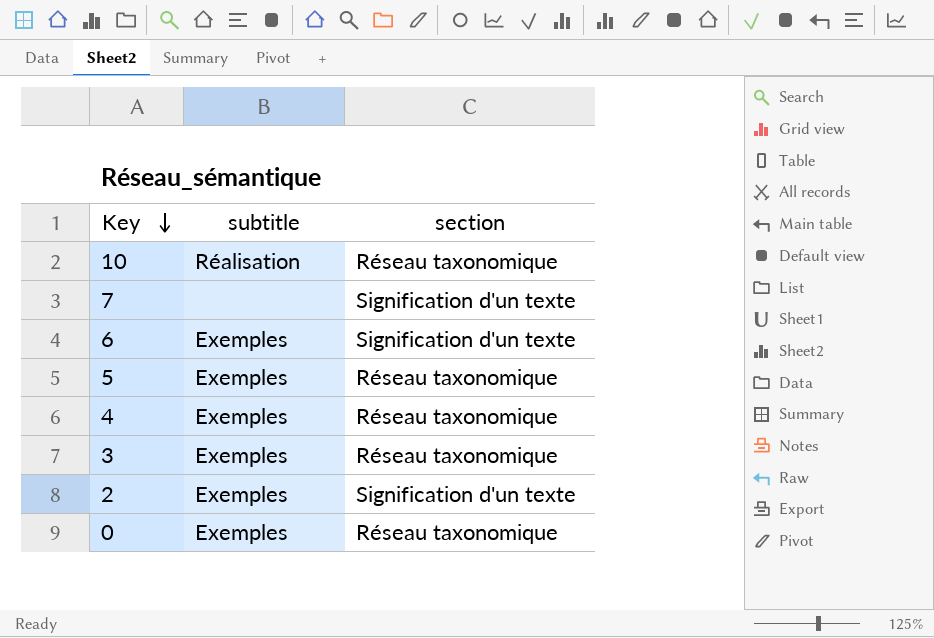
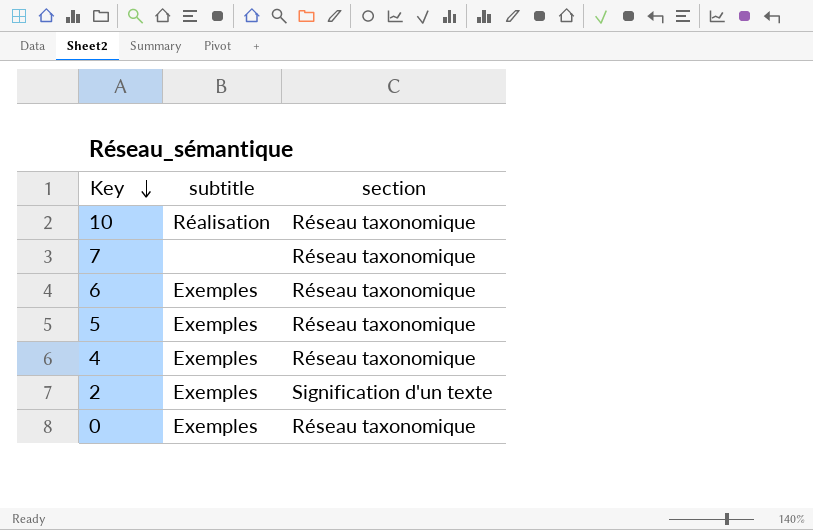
row 3: Exemples | Réseau taxonomique -> none
7 | section: Signification d'un texte -> Réseau taxonomique
6 | section: Signification d'un texte -> Réseau taxonomique

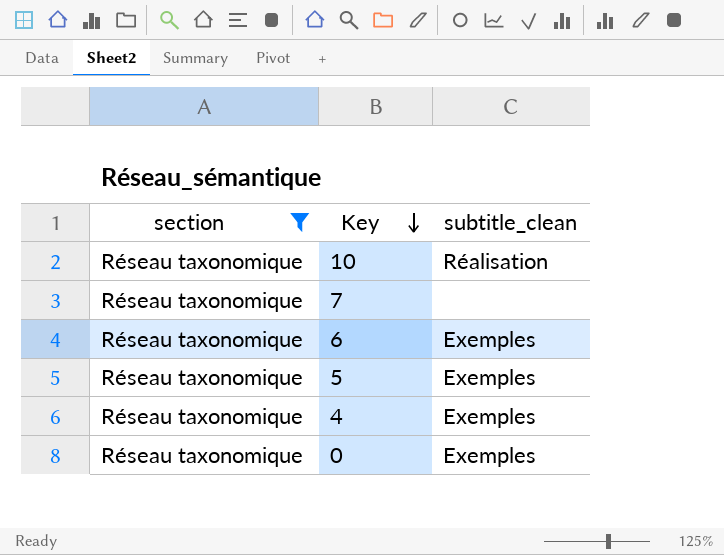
filter: none -> section = Réseau taxonomique
column section | position: 3 -> 1
column name: subtitle -> subtitle_clean

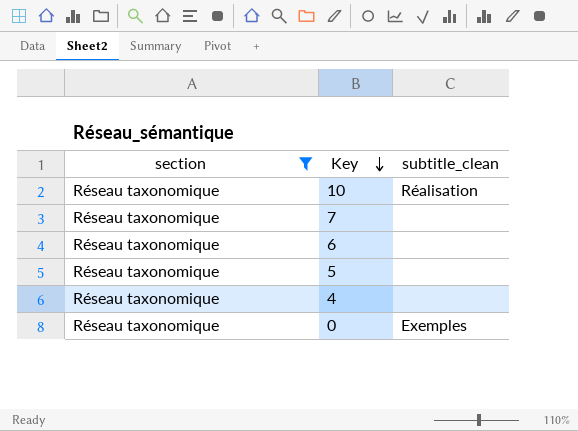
6 | subtitle_clean: Exemples -> none
5 | subtitle_clean: Exemples -> none
4 | subtitle_clean: Exemples -> none

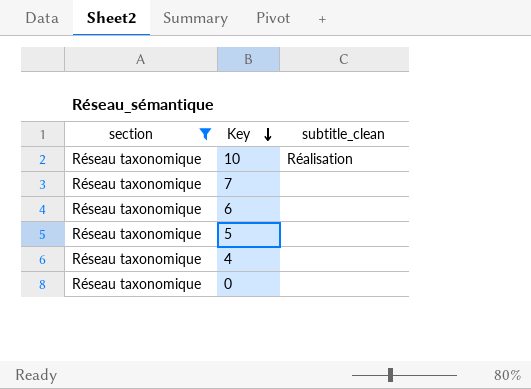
0 | subtitle_clean: Exemples -> none

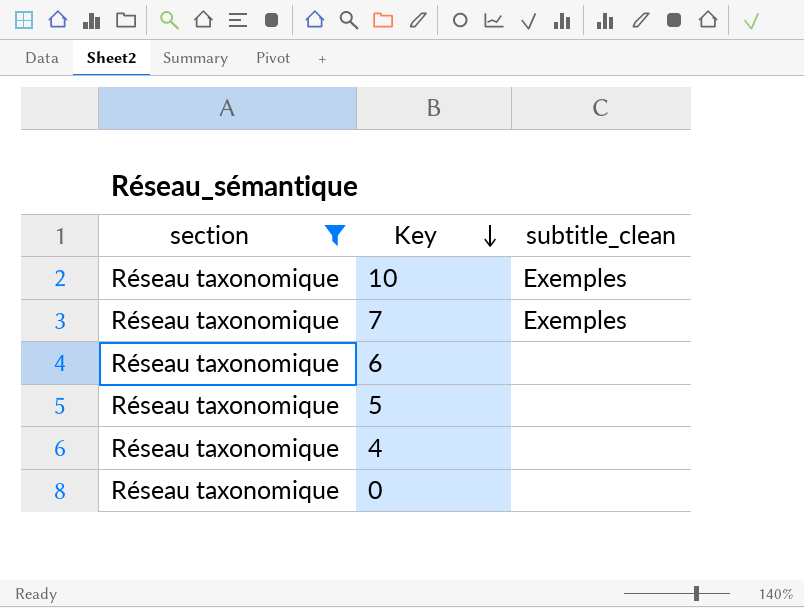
10 | subtitle_clean: Réalisation -> Exemples
7 | subtitle_clean: none -> Exemples

